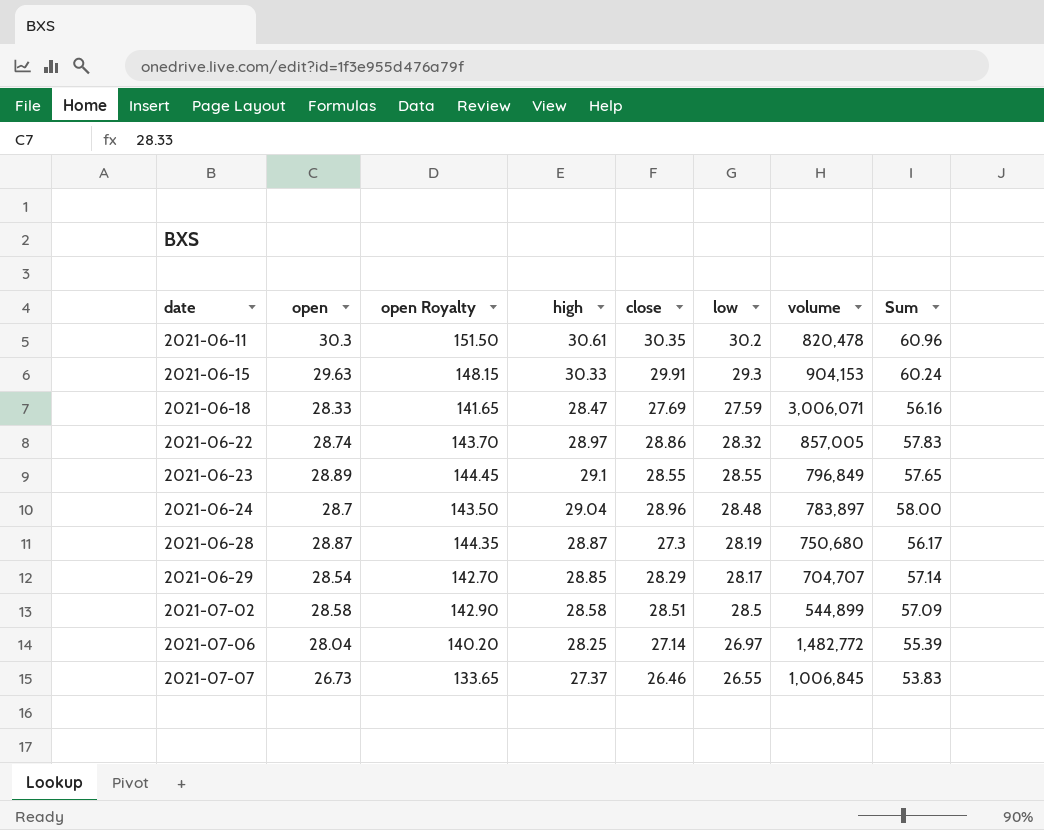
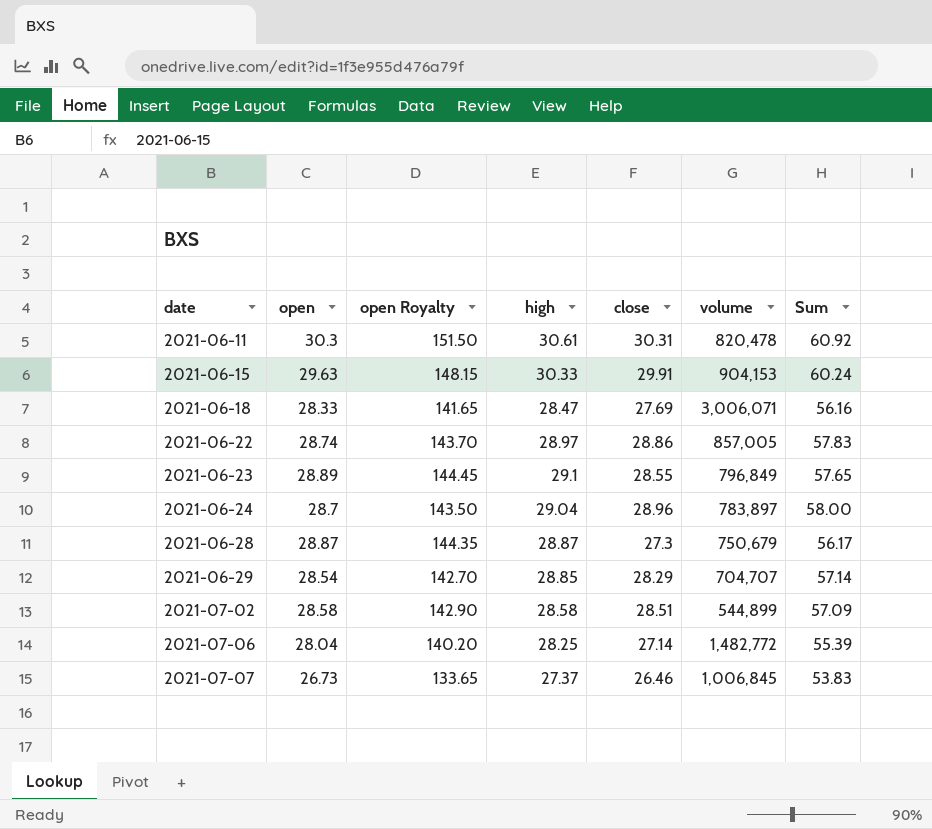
column low | position: 6 -> none
2021-06-11 | close: 30.35 -> 30.31
2021-06-11 | Sum: 60.96 -> 60.92
2021-06-28 | volume: 750,680 -> 750,679

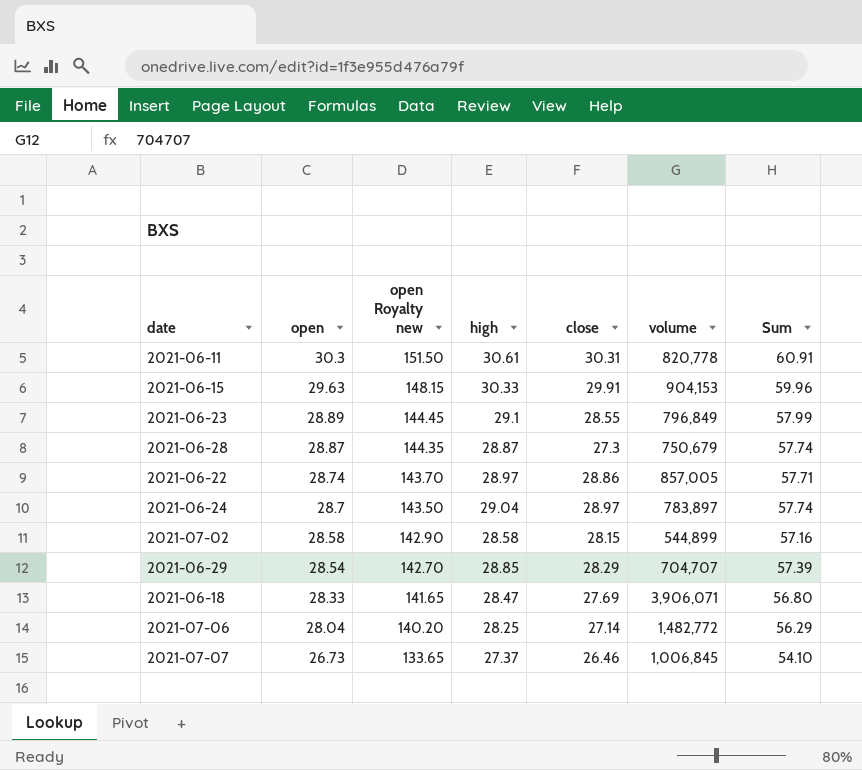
row order: date ascending -> open descending
column name: open Royalty -> open Royalty new
column Sum | formula: [high] + [close] -> [open] + [high]
2021-06-11 | volume: 820,478 -> 820,778
2021-06-24 | close: 28.96 -> 28.97
2021-07-02 | close: 28.51 -> 28.15
2021-06-18 | volume: 3,006,071 -> 3,906,071

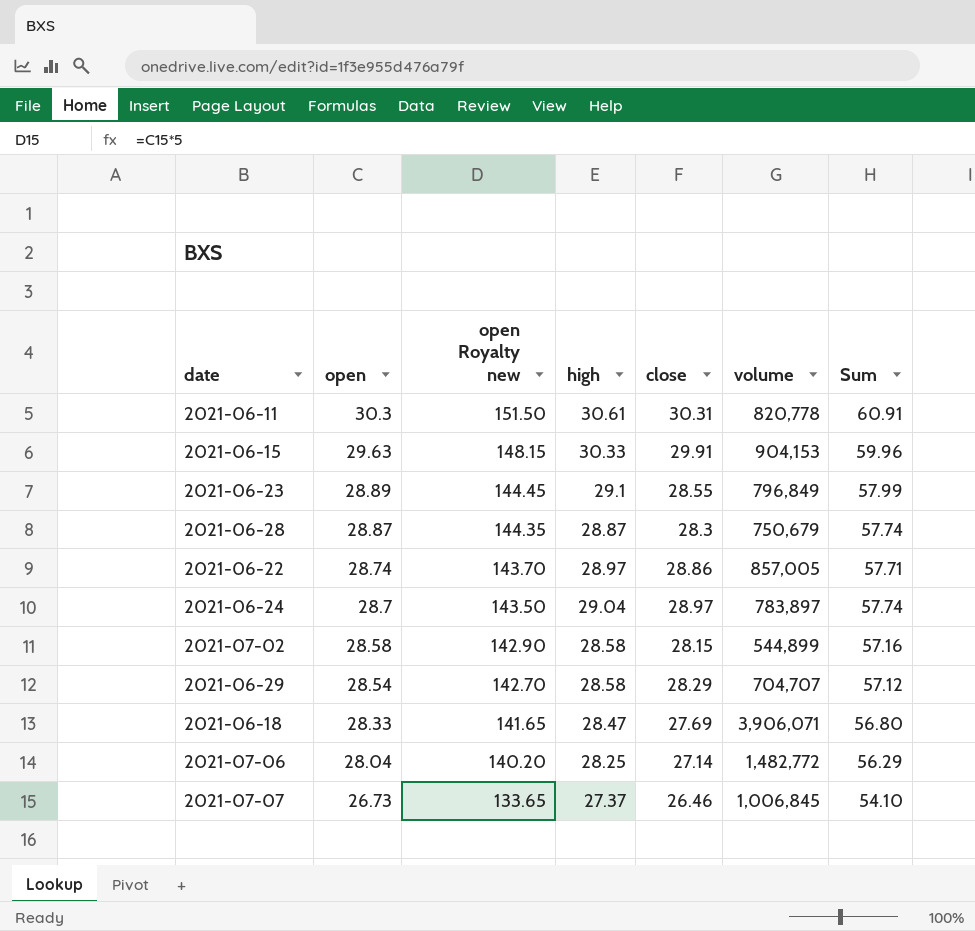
2021-06-28 | close: 27.3 -> 28.3
2021-06-29 | high: 28.85 -> 28.58
2021-06-29 | Sum: 57.39 -> 57.12

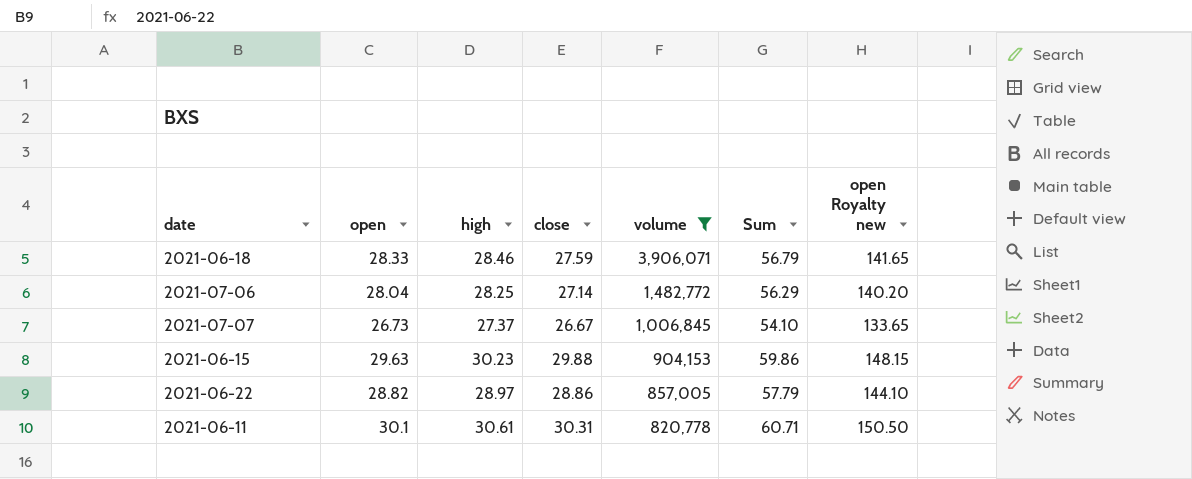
filter: none -> volume >= 820,778
row order: open descending -> volume descending
column open Royalty new | position: 3 -> 7
2021-06-18 | high: 28.47 -> 28.46
2021-06-18 | close: 27.69 -> 27.59
2021-06-18 | Sum: 56.80 -> 56.79
2021-07-07 | close: 26.46 -> 26.67
2021-06-15 | high: 30.33 -> 30.23
2021-06-15 | close: 29.91 -> 29.88
2021-06-15 | Sum: 59.96 -> 59.86
2021-06-22 | open: 28.74 -> 28.82
2021-06-22 | Sum: 57.71 -> 57.79
2021-06-22 | open Royalty new: 143.70 -> 144.10
2021-06-11 | open: 30.3 -> 30.1
2021-06-11 | Sum: 60.91 -> 60.71
2021-06-11 | open Royalty new: 151.50 -> 150.50

